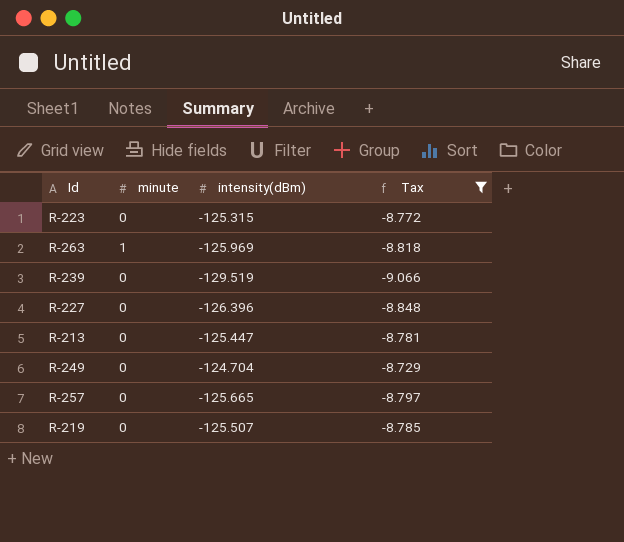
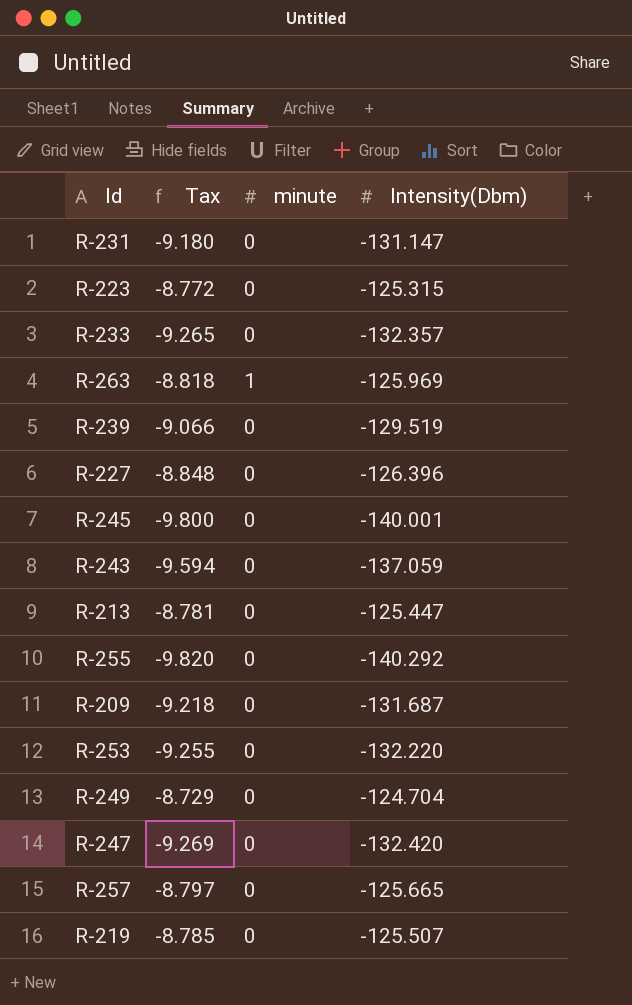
filter: Tax >= -9.066 -> none
column Tax | position: 4 -> 2
column name: intensity(dBm) -> Intensity(Dbm)

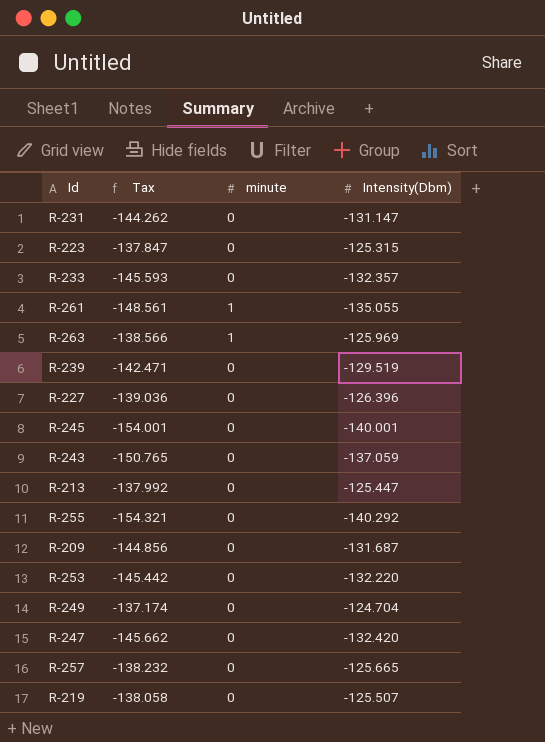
column Tax | formula: [Intensity(Dbm)] * 0.07 -> [Intensity(Dbm)] * 1.1
row R-261: none -> -148.561 | 1 | -135.055

